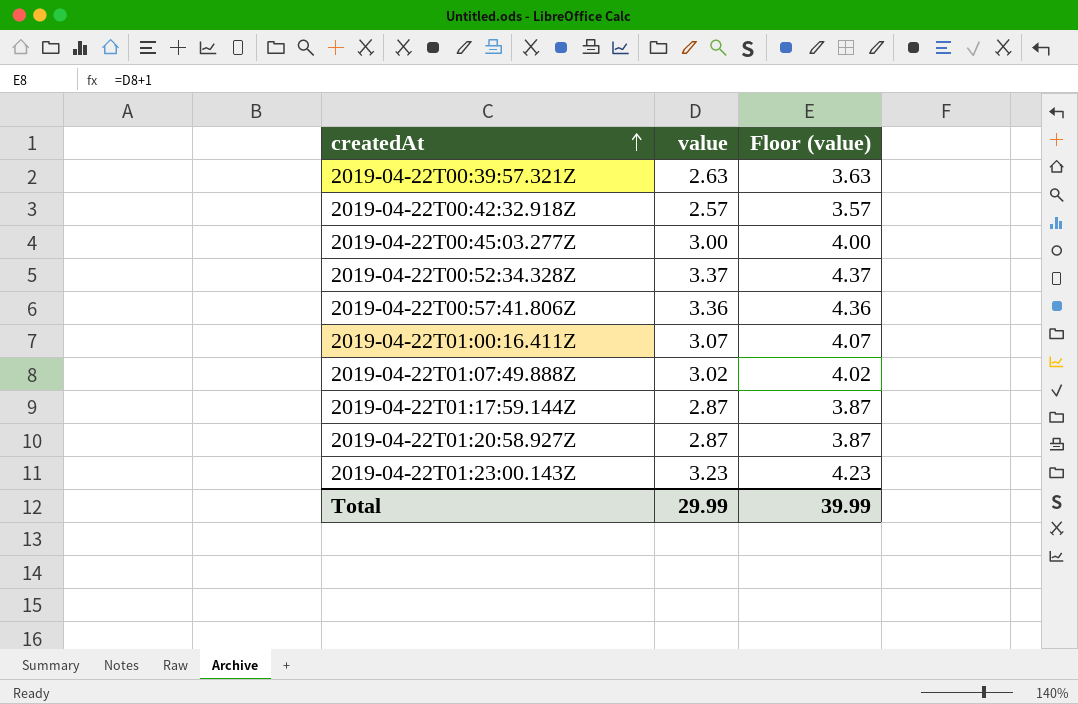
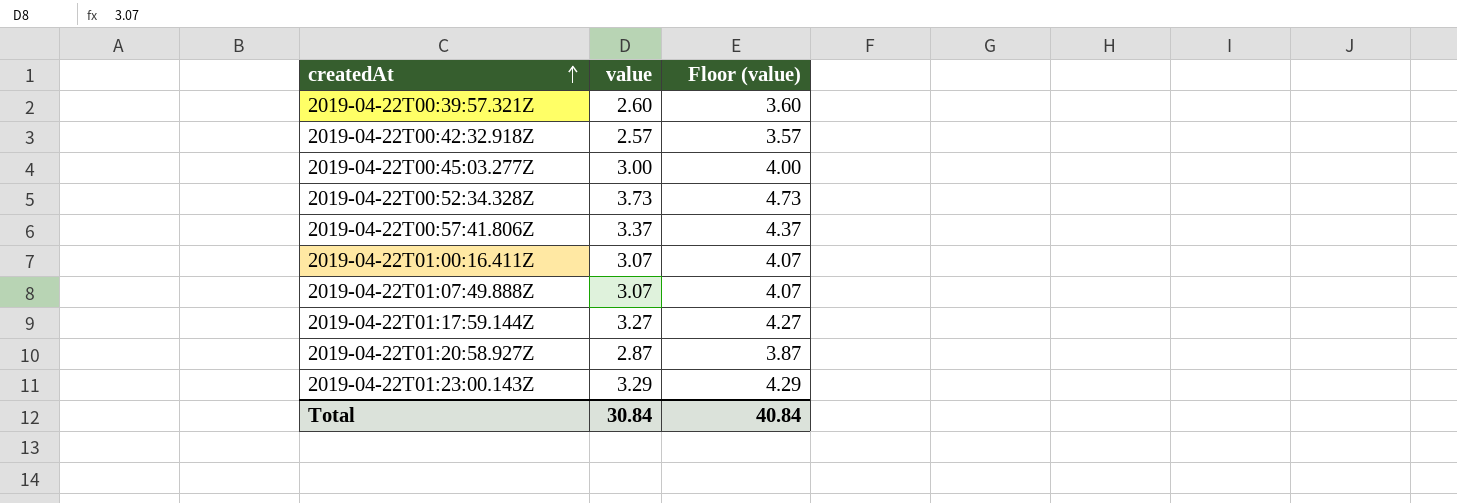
2019-04-22T00:39:57.321Z | value: 2.63 -> 2.60
2019-04-22T00:39:57.321Z | Floor (value): 3.63 -> 3.60
2019-04-22T00:52:34.328Z | value: 3.37 -> 3.73
2019-04-22T00:52:34.328Z | Floor (value): 4.37 -> 4.73
2019-04-22T00:57:41.806Z | value: 3.36 -> 3.37
2019-04-22T00:57:41.806Z | Floor (value): 4.36 -> 4.37
2019-04-22T01:07:49.888Z | value: 3.02 -> 3.07
2019-04-22T01:07:49.888Z | Floor (value): 4.02 -> 4.07
2019-04-22T01:17:59.144Z | value: 2.87 -> 3.27
2019-04-22T01:17:59.144Z | Floor (value): 3.87 -> 4.27
2019-04-22T01:23:00.143Z | value: 3.23 -> 3.29
2019-04-22T01:23:00.143Z | Floor (value): 4.23 -> 4.29
Total | value: 29.99 -> 30.84
Total | Floor (value): 39.99 -> 40.84

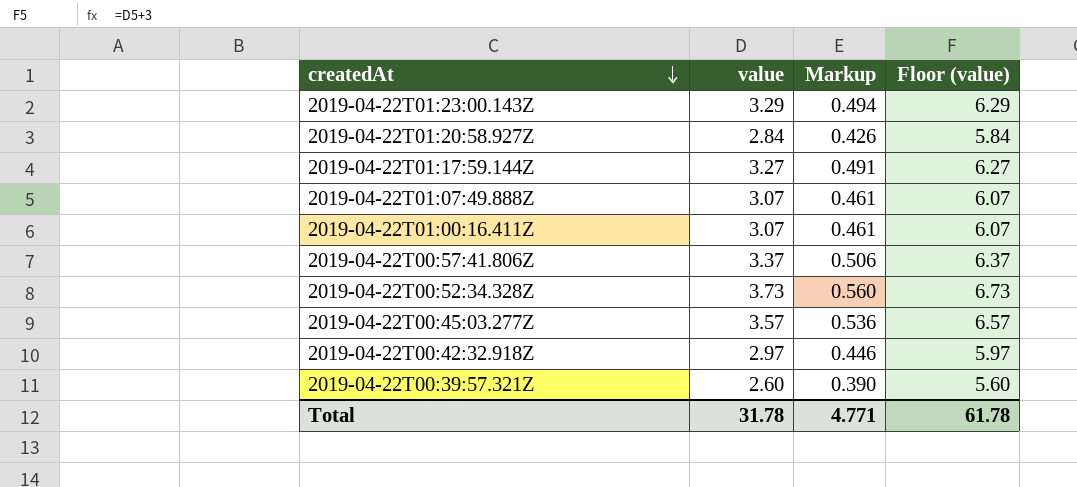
row order: createdAt ascending -> createdAt descending
column Markup | formula: none -> [value] * 0.15
column Floor (value) | formula: [value] + 1 -> [value] + 3
2019-04-22T01:20:58.927Z | value: 2.87 -> 2.84
2019-04-22T00:45:03.277Z | value: 3.00 -> 3.57
2019-04-22T00:42:32.918Z | value: 2.57 -> 2.97
Total | value: 30.84 -> 31.78
Total | Floor (value): 40.84 -> 61.78

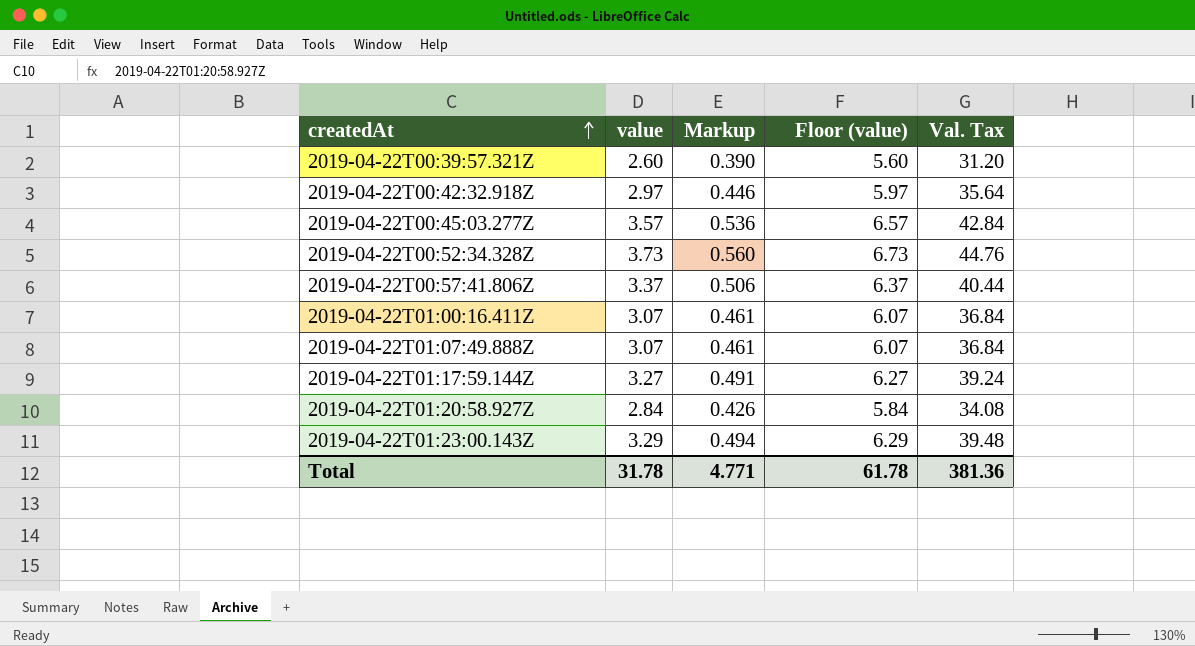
row order: createdAt descending -> createdAt ascending
column Val. Tax | formula: none -> [value] * 12

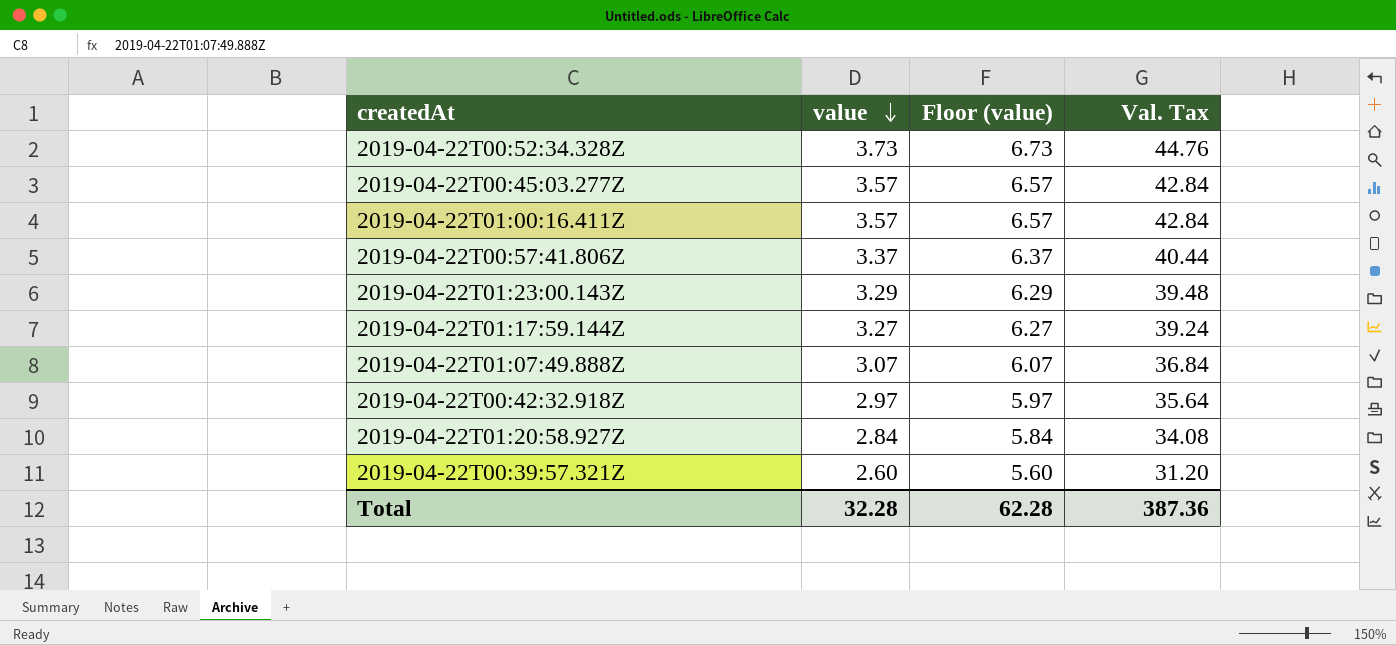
row order: createdAt ascending -> value descending
column Markup | formula: [value] * 0.15 -> none
2019-04-22T01:00:16.411Z | value: 3.07 -> 3.57
2019-04-22T01:00:16.411Z | Floor (value): 6.07 -> 6.57
2019-04-22T01:00:16.411Z | Val. Tax: 36.84 -> 42.84
Total | value: 31.78 -> 32.28
Total | Floor (value): 61.78 -> 62.28
Total | Val. Tax: 381.36 -> 387.36

